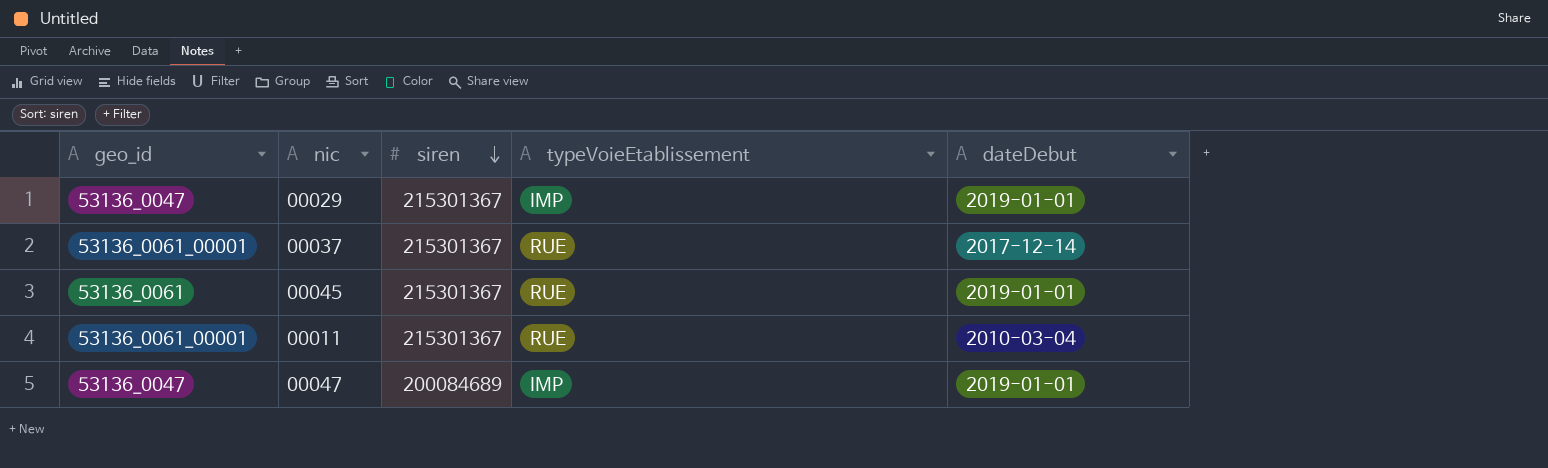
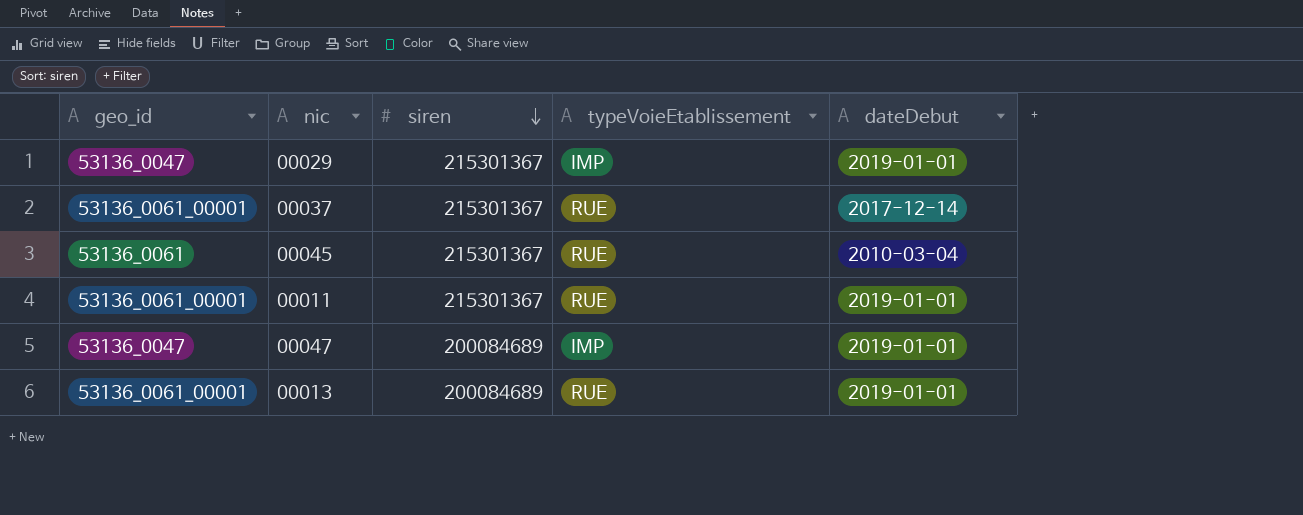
00045 | dateDebut: 2019-01-01 -> 2010-03-04
00011 | dateDebut: 2010-03-04 -> 2019-01-01
row 00013: none -> 53136_0061_00001 | 200084689 | RUE | 2019-01-01

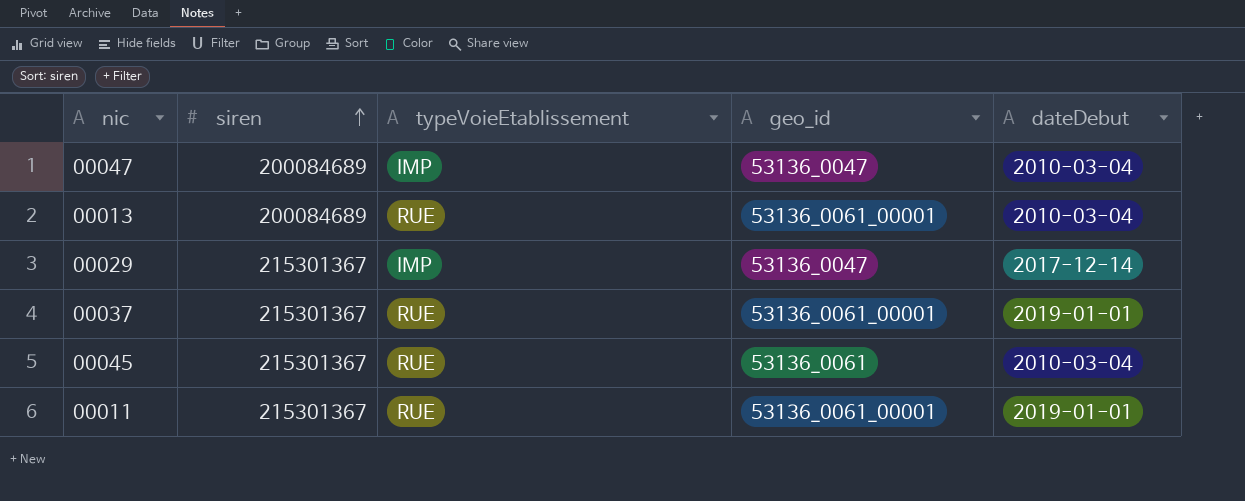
row order: siren descending -> siren ascending
column geo_id | position: 1 -> 4
00047 | dateDebut: 2019-01-01 -> 2010-03-04
00013 | dateDebut: 2019-01-01 -> 2010-03-04
00029 | dateDebut: 2019-01-01 -> 2017-12-14
00037 | dateDebut: 2017-12-14 -> 2019-01-01

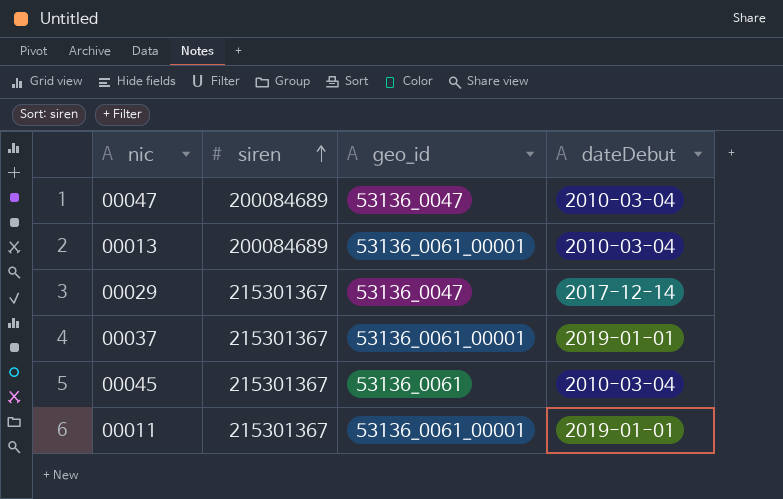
column typeVoieEtablissement | position: 3 -> none

